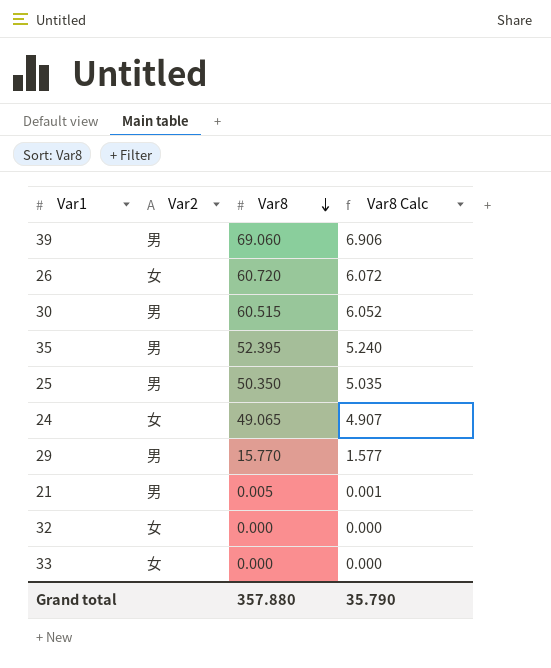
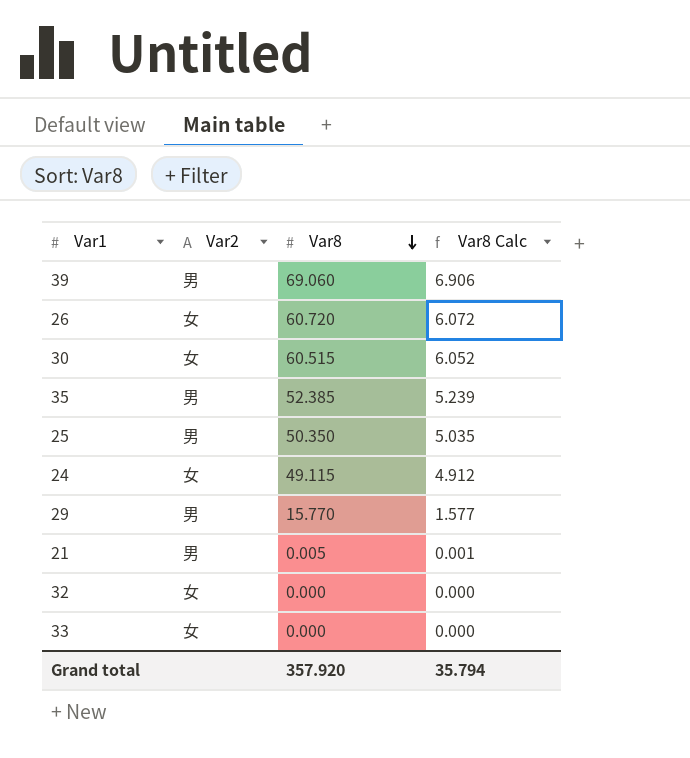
30 | Var2: 男 -> 女
35 | Var8: 52.395 -> 52.385
35 | Var8 Calc: 5.240 -> 5.239
24 | Var8: 49.065 -> 49.115
24 | Var8 Calc: 4.907 -> 4.912
Grand total | Var8: 357.880 -> 357.920
Grand total | Var8 Calc: 35.790 -> 35.794

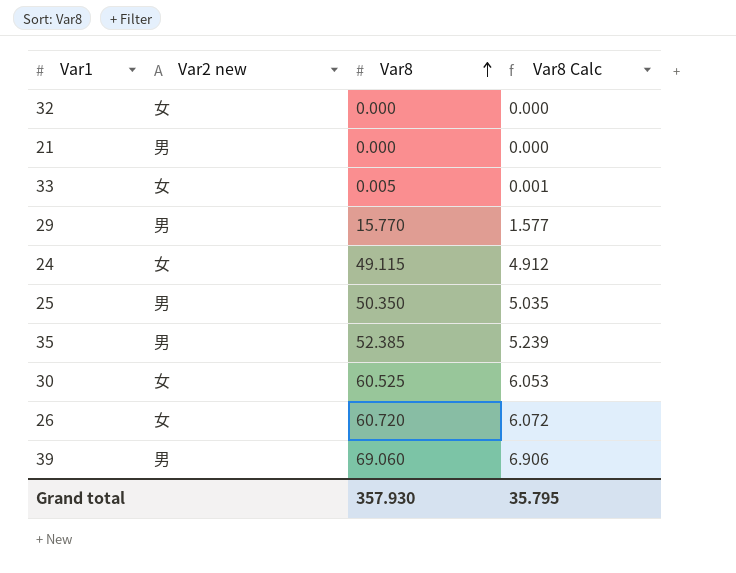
row order: Var8 descending -> Var8 ascending
column name: Var2 -> Var2 new
21 | Var8: 0.005 -> 0.000
21 | Var8 Calc: 0.001 -> 0.000
33 | Var8: 0.000 -> 0.005
33 | Var8 Calc: 0.000 -> 0.001
30 | Var8: 60.515 -> 60.525
30 | Var8 Calc: 6.052 -> 6.053
Grand total | Var8: 357.920 -> 357.930
Grand total | Var8 Calc: 35.794 -> 35.795

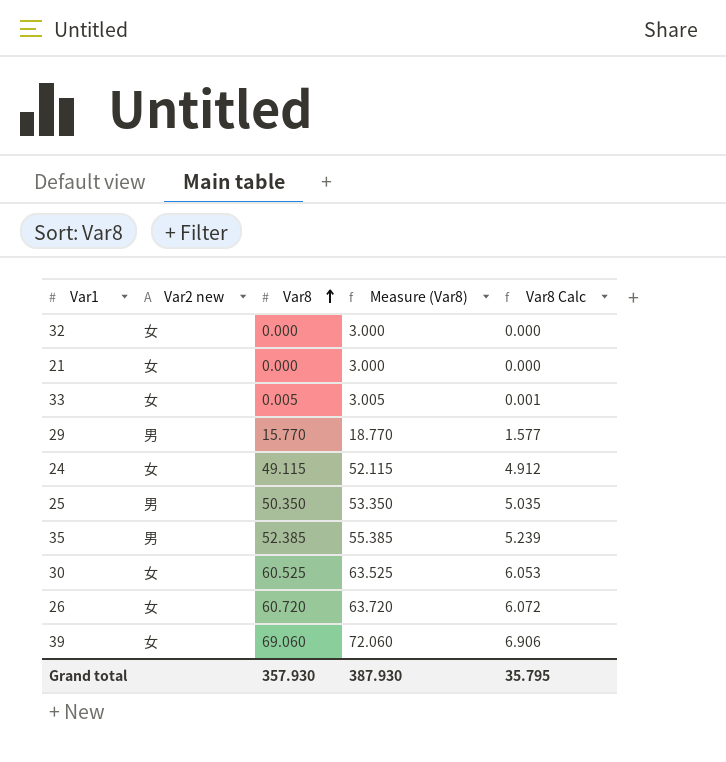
column Measure (Var8) | formula: none -> [Var8] + 3
21 | Var2 new: 男 -> 女
39 | Var2 new: 男 -> 女

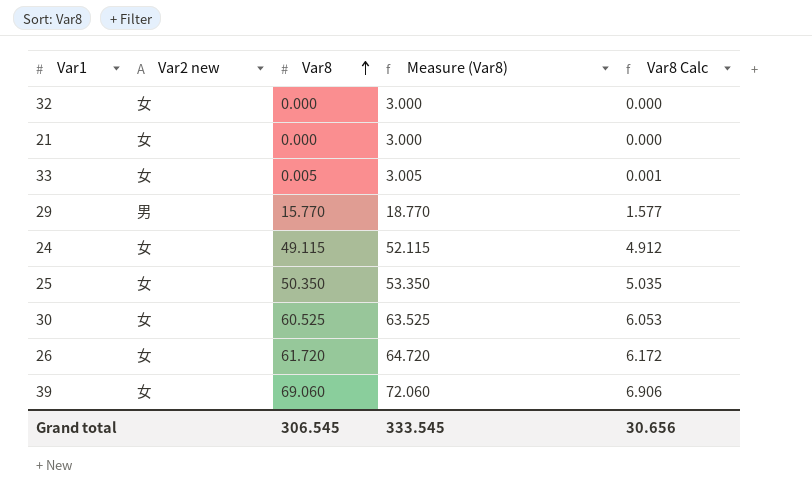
row 35: 男 | 52.385 | 55.385 | 5.239 -> none
25 | Var2 new: 男 -> 女
26 | Var8: 60.720 -> 61.720
26 | Measure (Var8): 63.720 -> 64.720
26 | Var8 Calc: 6.072 -> 6.172
Grand total | Var8: 357.930 -> 306.545
Grand total | Measure (Var8): 387.930 -> 333.545
Grand total | Var8 Calc: 35.795 -> 30.656

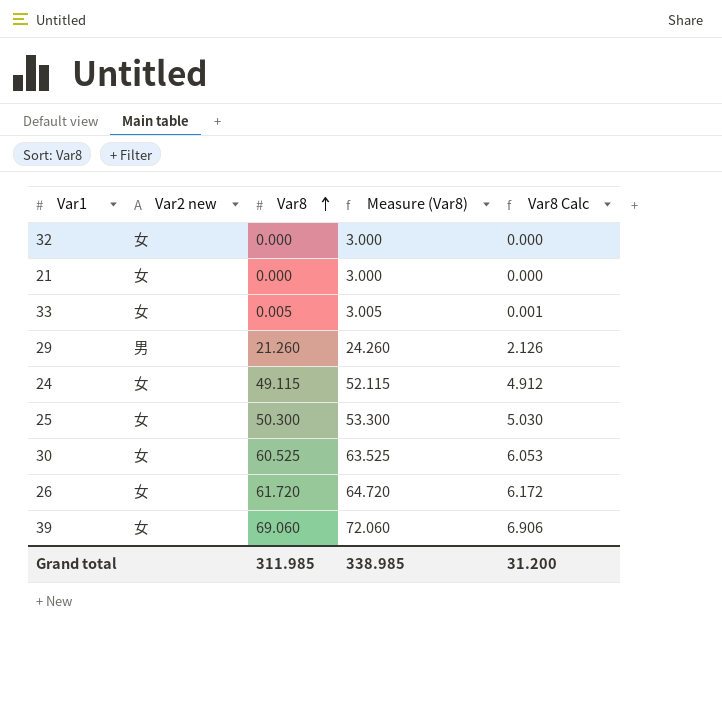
29 | Var8: 15.770 -> 21.260
29 | Measure (Var8): 18.770 -> 24.260
29 | Var8 Calc: 1.577 -> 2.126
25 | Var8: 50.350 -> 50.300
25 | Measure (Var8): 53.350 -> 53.300
25 | Var8 Calc: 5.035 -> 5.030
Grand total | Var8: 306.545 -> 311.985
Grand total | Measure (Var8): 333.545 -> 338.985
Grand total | Var8 Calc: 30.656 -> 31.200

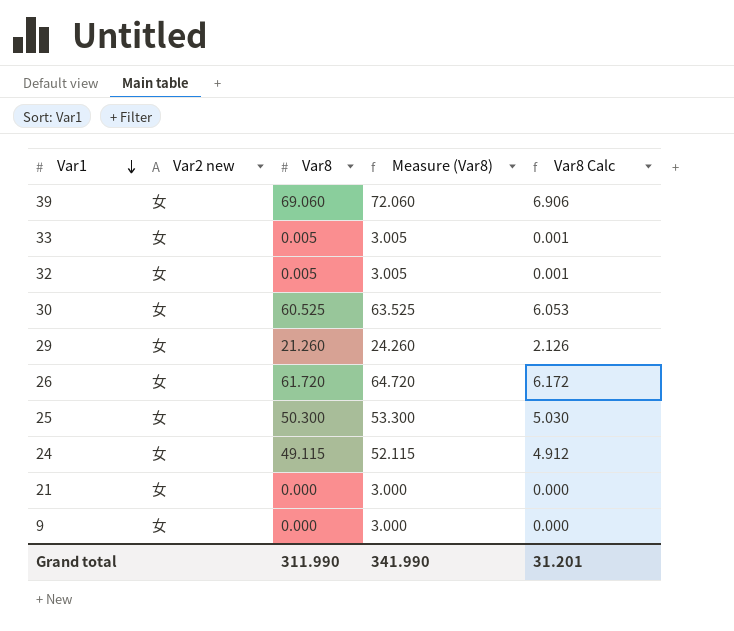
row order: Var8 ascending -> Var1 descending
32 | Var8: 0.000 -> 0.005
32 | Measure (Var8): 3.000 -> 3.005
32 | Var8 Calc: 0.000 -> 0.001
29 | Var2 new: 男 -> 女
row 9: none -> 女 | 0.000 | 3.000 | 0.000
Grand total | Var8: 311.985 -> 311.990
Grand total | Measure (Var8): 338.985 -> 341.990
Grand total | Var8 Calc: 31.200 -> 31.201

